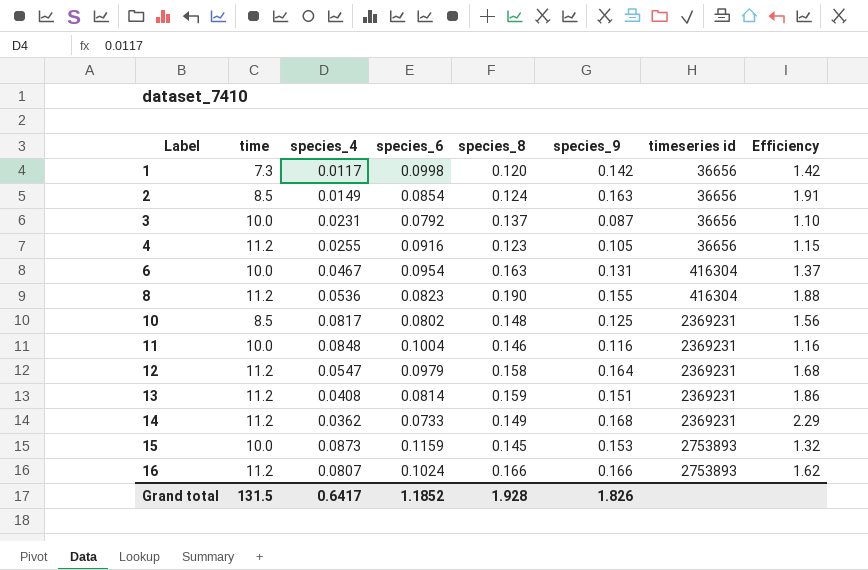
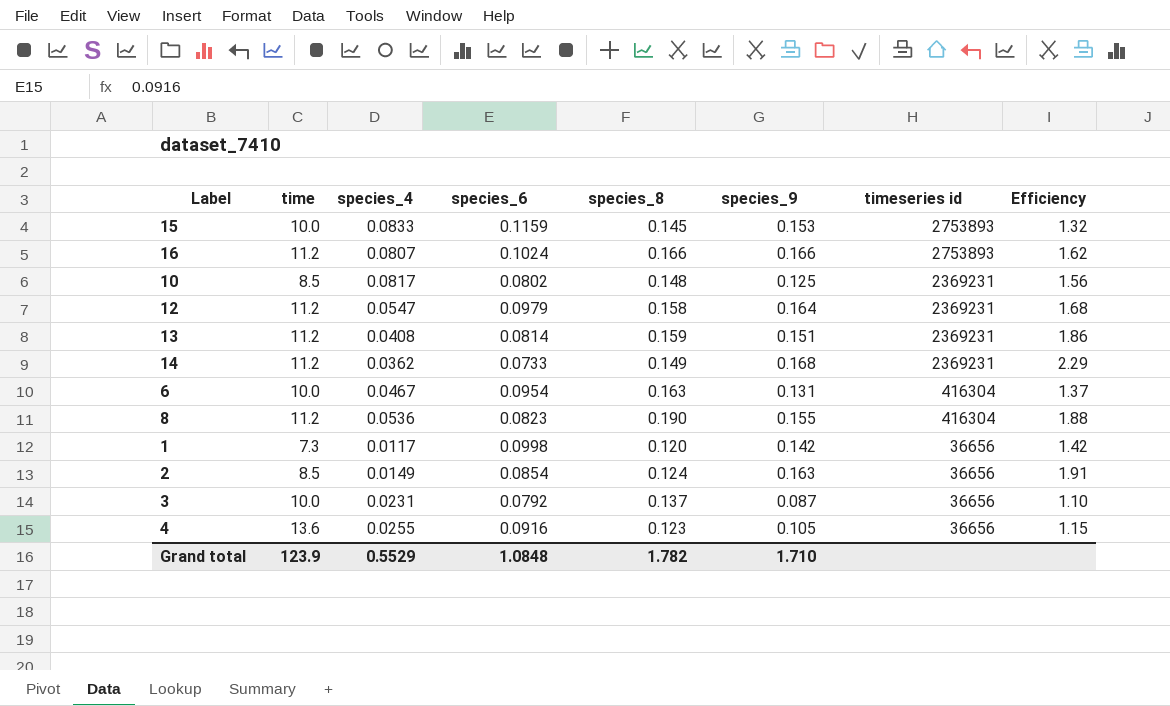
row order: Label ascending -> timeseries id descending
row 11: 10.0 | 0.0848 | 0.1004 | 0.146 | 0.116 | 2369231 | 1.16 -> none
15 | species_4: 0.0873 -> 0.0833
4 | time: 11.2 -> 13.6
Grand total | time: 131.5 -> 123.9
Grand total | species_4: 0.6417 -> 0.5529
Grand total | species_6: 1.1852 -> 1.0848
Grand total | species_8: 1.928 -> 1.782
Grand total | species_9: 1.826 -> 1.710

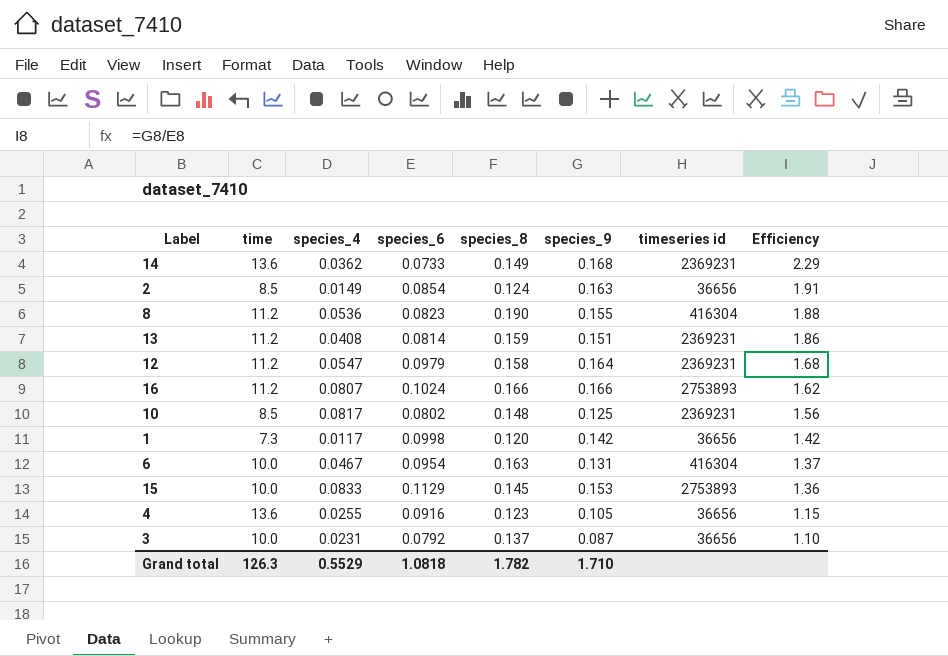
row order: timeseries id descending -> Efficiency descending
14 | time: 11.2 -> 13.6
15 | species_6: 0.1159 -> 0.1129
15 | Efficiency: 1.32 -> 1.36
Grand total | time: 123.9 -> 126.3
Grand total | species_6: 1.0848 -> 1.0818

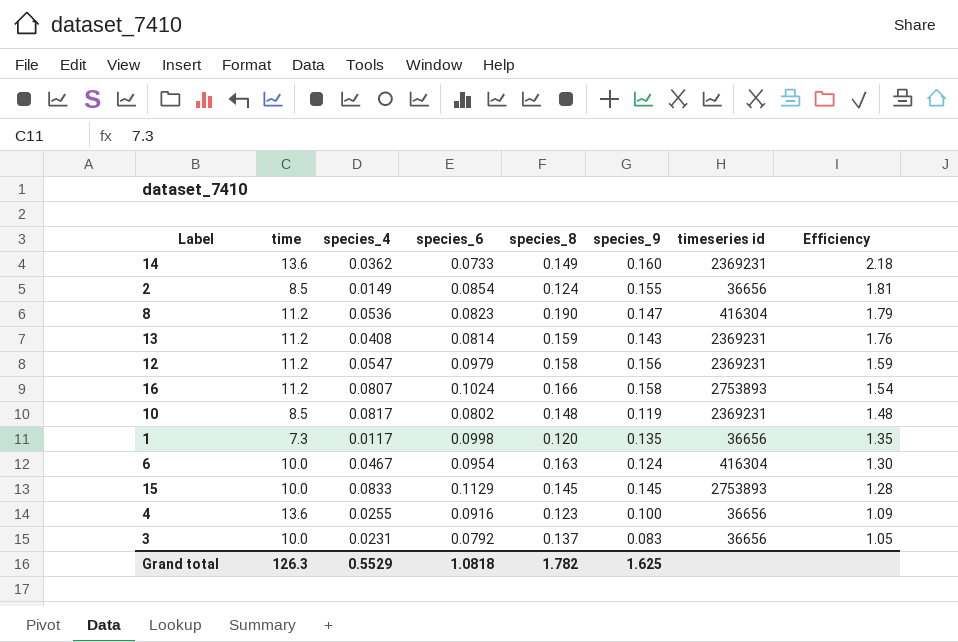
14 | species_9: 0.168 -> 0.160
14 | Efficiency: 2.29 -> 2.18
2 | species_9: 0.163 -> 0.155
2 | Efficiency: 1.91 -> 1.81
8 | species_9: 0.155 -> 0.147
8 | Efficiency: 1.88 -> 1.79
13 | species_9: 0.151 -> 0.143
13 | Efficiency: 1.86 -> 1.76
12 | species_9: 0.164 -> 0.156
12 | Efficiency: 1.68 -> 1.59
16 | species_9: 0.166 -> 0.158
16 | Efficiency: 1.62 -> 1.54
10 | species_9: 0.125 -> 0.119
10 | Efficiency: 1.56 -> 1.48
1 | species_9: 0.142 -> 0.135
1 | Efficiency: 1.42 -> 1.35
6 | species_9: 0.131 -> 0.124
6 | Efficiency: 1.37 -> 1.30
15 | species_9: 0.153 -> 0.145
15 | Efficiency: 1.36 -> 1.28
4 | species_9: 0.105 -> 0.100
4 | Efficiency: 1.15 -> 1.09
3 | species_9: 0.087 -> 0.083
3 | Efficiency: 1.10 -> 1.05
Grand total | species_9: 1.710 -> 1.625

